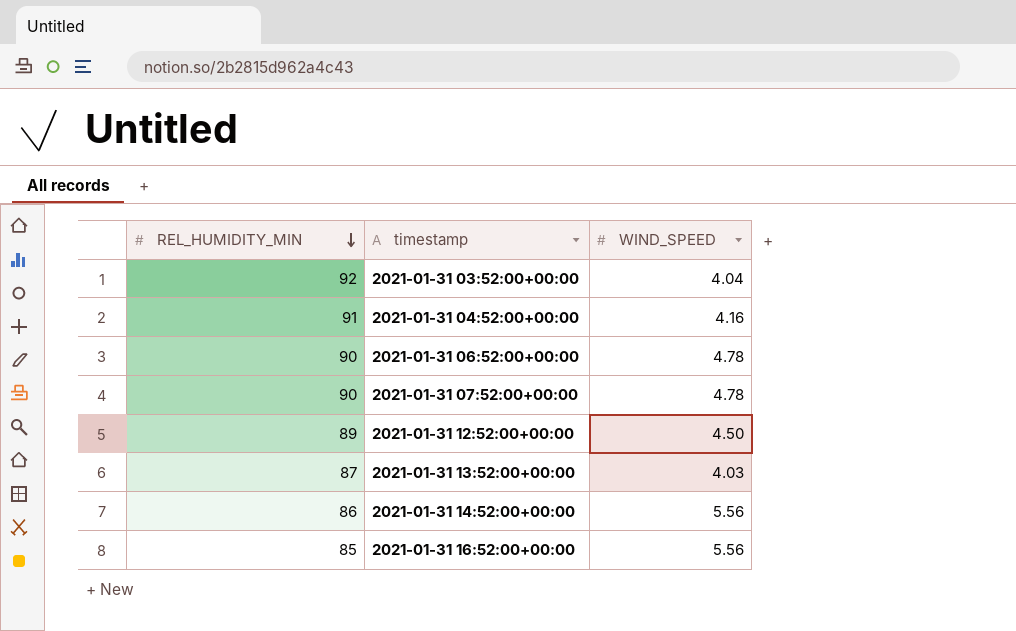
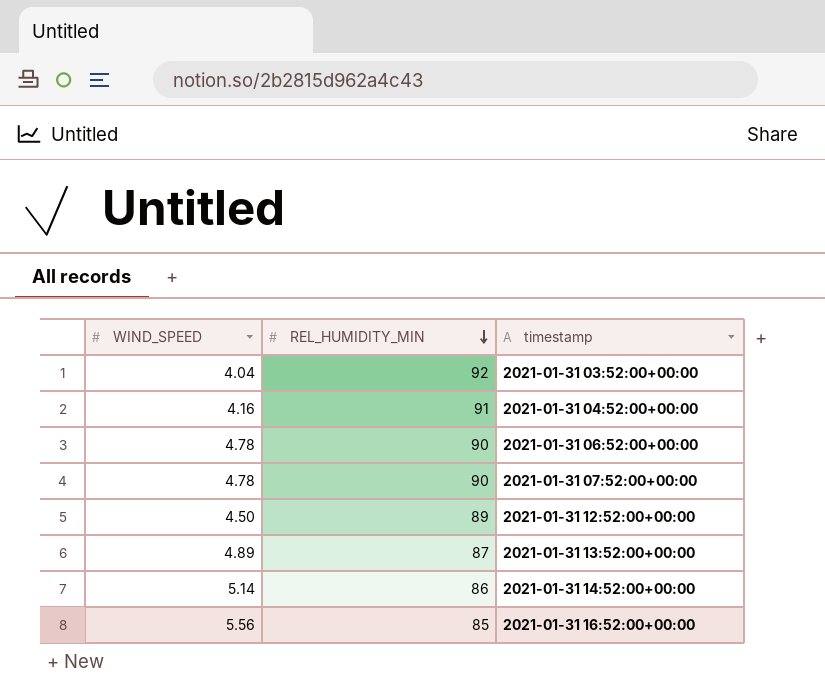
column WIND_SPEED | position: 3 -> 1
2021-01-31 13:52:00+00:00 | WIND_SPEED: 4.03 -> 4.89
2021-01-31 14:52:00+00:00 | WIND_SPEED: 5.56 -> 5.14

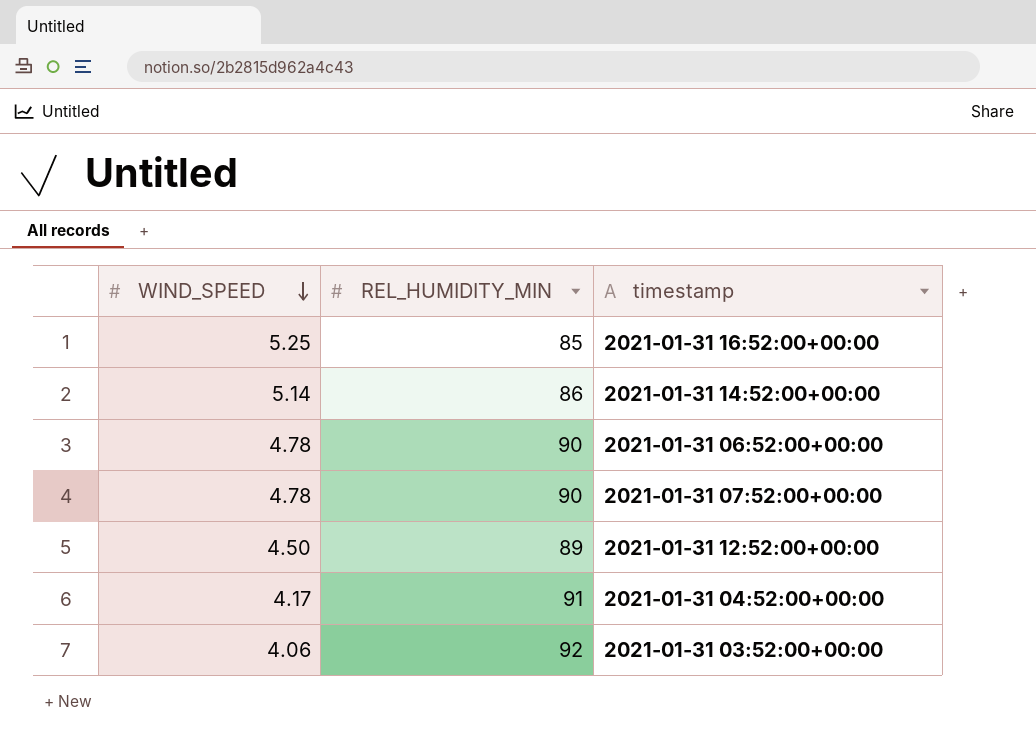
row order: REL_HUMIDITY_MIN descending -> WIND_SPEED descending
row 2021-01-31 13:52:00+00:00: 4.89 | 87 -> none
2021-01-31 16:52:00+00:00 | WIND_SPEED: 5.56 -> 5.25
2021-01-31 04:52:00+00:00 | WIND_SPEED: 4.16 -> 4.17
2021-01-31 03:52:00+00:00 | WIND_SPEED: 4.04 -> 4.06

